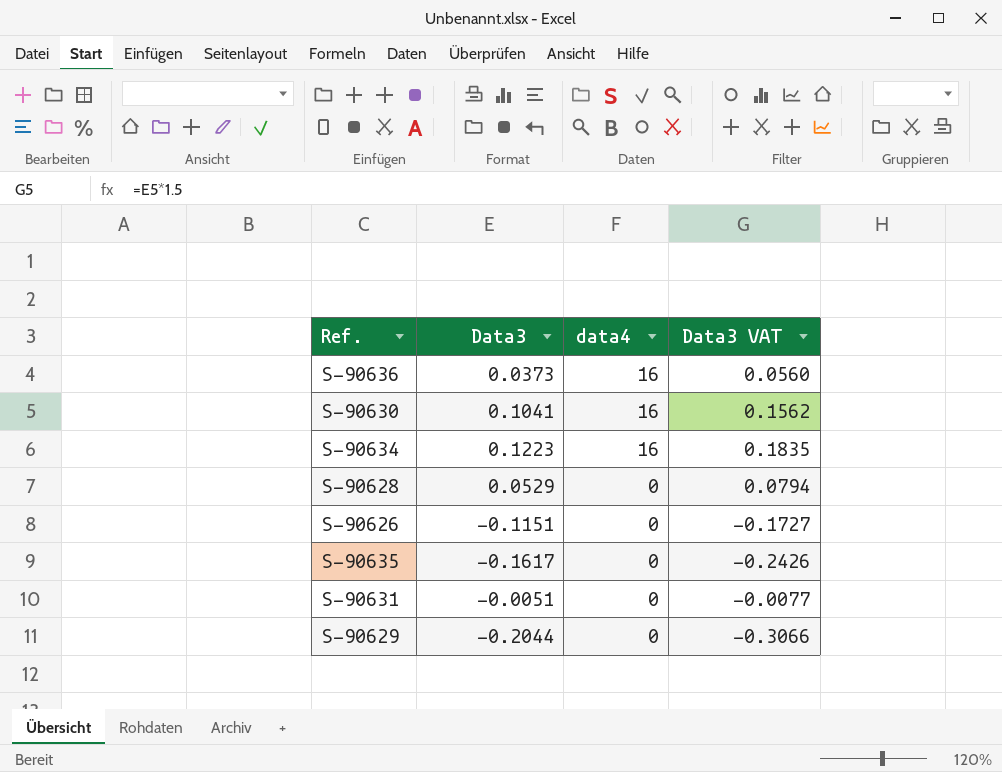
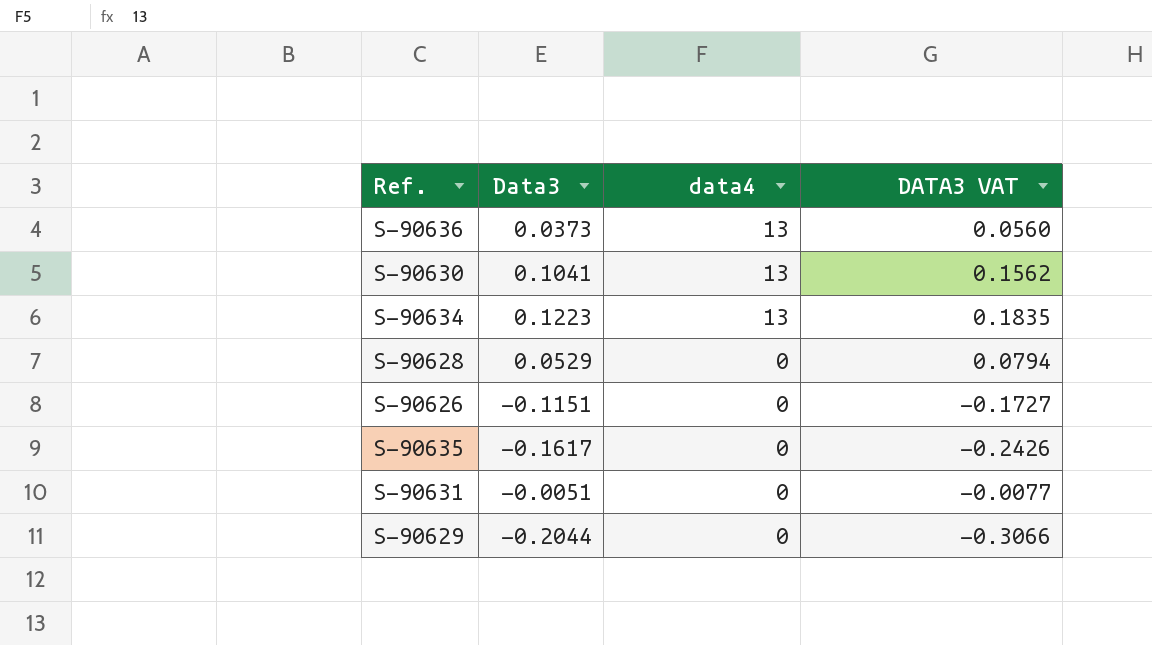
column name: Data3 VAT -> DATA3 VAT
S-90636 | data4: 16 -> 13
S-90630 | data4: 16 -> 13
S-90634 | data4: 16 -> 13

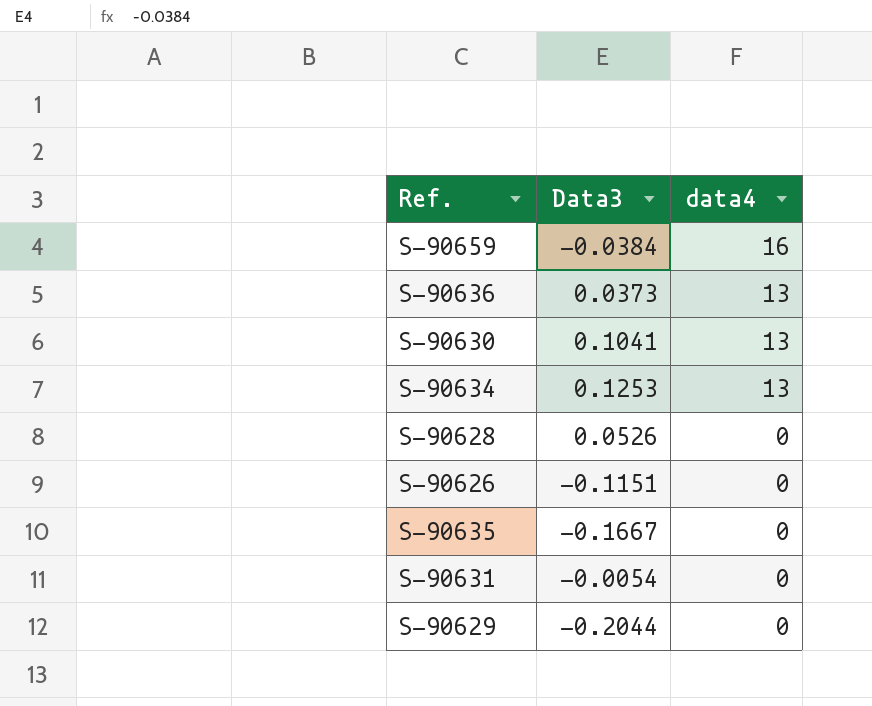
column DATA3 VAT | formula: [Data3] * 1.5 -> none
row S-90659: none -> -0.0384 | 16
S-90634 | Data3: 0.1223 -> 0.1253
S-90628 | Data3: 0.0529 -> 0.0526
S-90635 | Data3: -0.1617 -> -0.1667
S-90631 | Data3: -0.0051 -> -0.0054

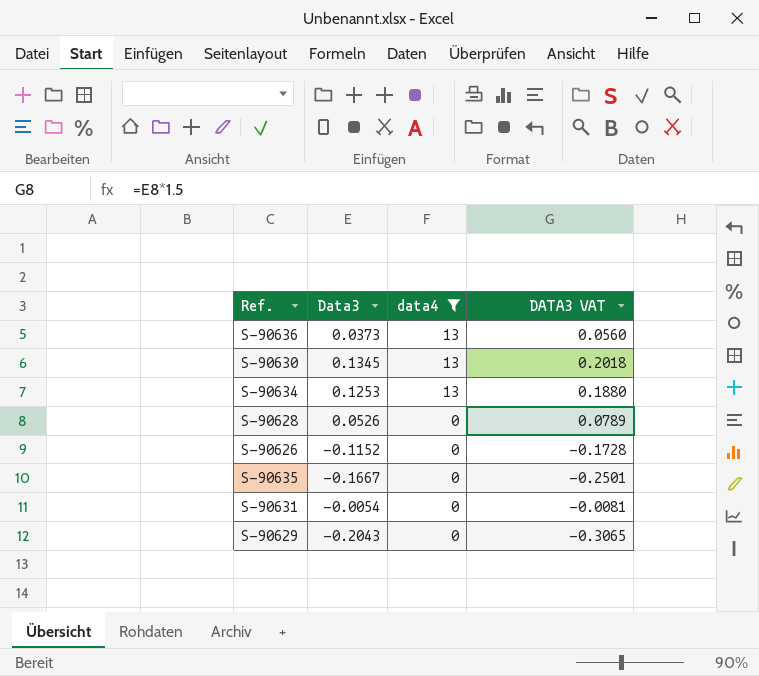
filter: none -> data4 != 16
column DATA3 VAT | formula: none -> [Data3] * 1.5
S-90630 | Data3: 0.1041 -> 0.1345
S-90626 | Data3: -0.1151 -> -0.1152
S-90629 | Data3: -0.2044 -> -0.2043

